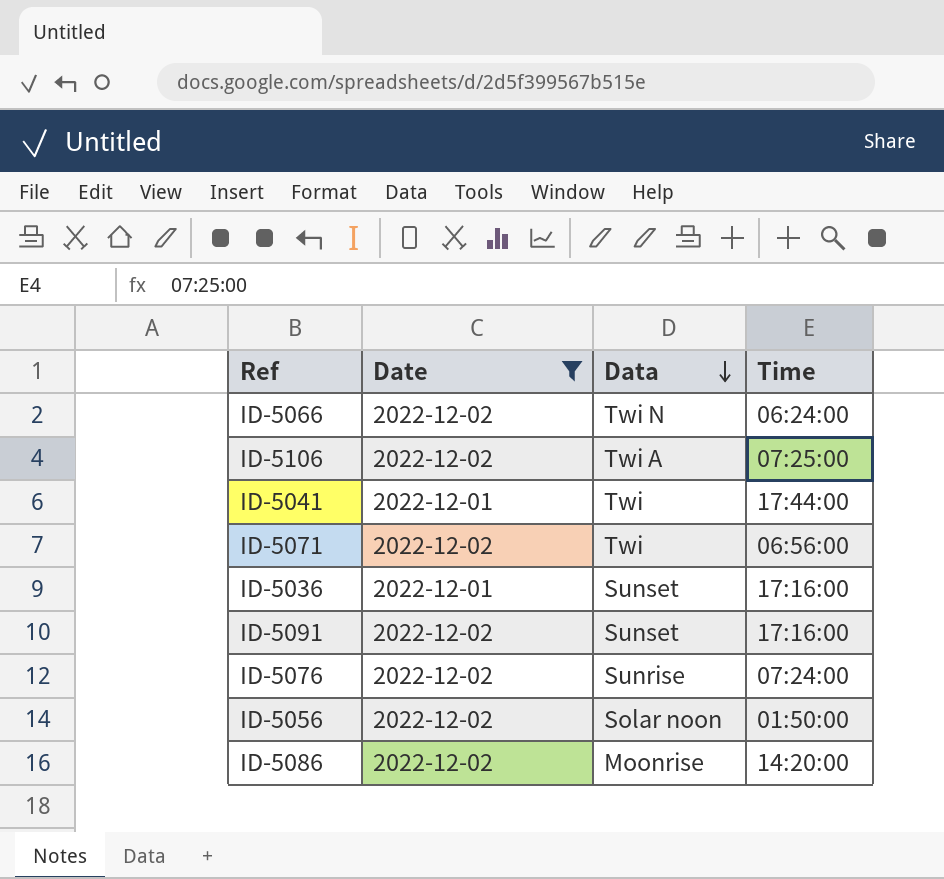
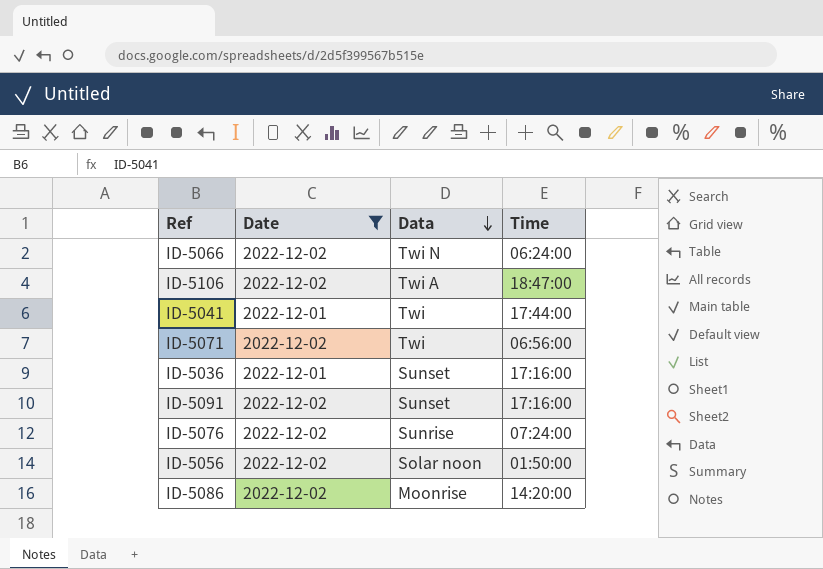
ID-5106 | Time: 07:25:00 -> 18:47:00

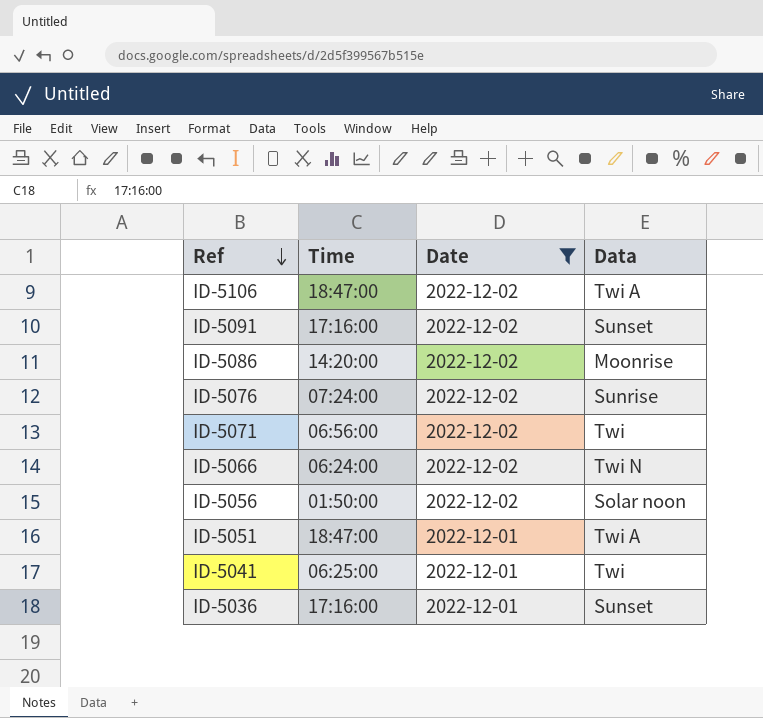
row order: Data descending -> Ref descending
column Time | position: 4 -> 2
row ID-5051: none -> 18:47:00 | 2022-12-01 | Twi A
ID-5041 | Time: 17:44:00 -> 06:25:00

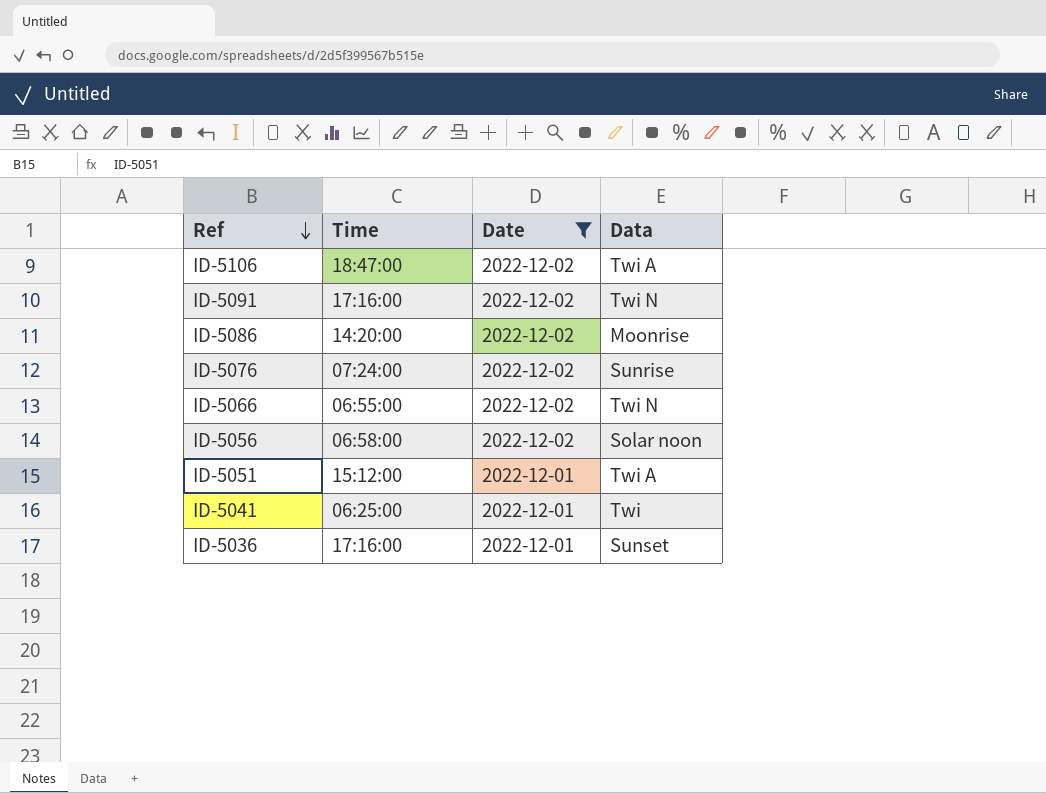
row ID-5071: 06:56:00 | 2022-12-02 | Twi -> none
ID-5091 | Data: Sunset -> Twi N
ID-5066 | Time: 06:24:00 -> 06:55:00
ID-5056 | Time: 01:50:00 -> 06:58:00
ID-5051 | Time: 18:47:00 -> 15:12:00

